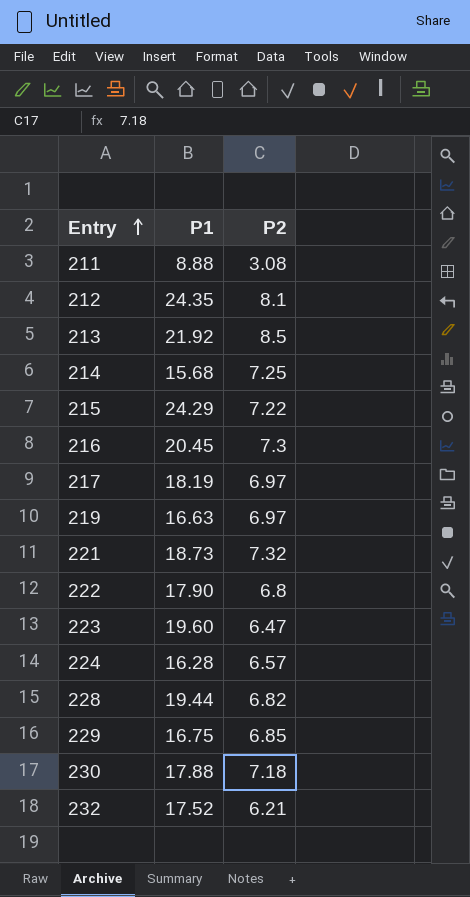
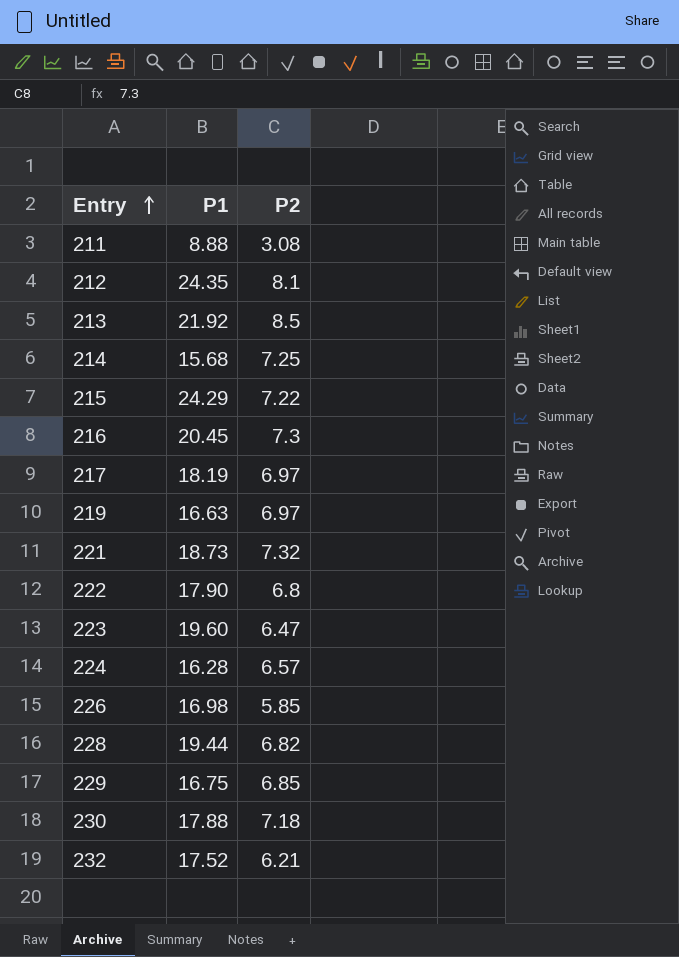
row 226: none -> 16.98 | 5.85

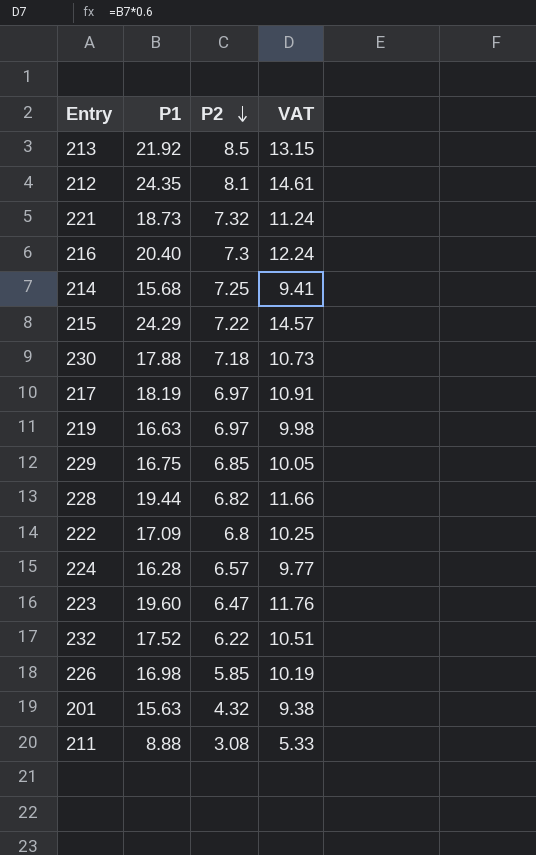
row order: Entry ascending -> P2 descending
column VAT | formula: none -> [P1] * 0.6
216 | P1: 20.45 -> 20.40
222 | P1: 17.90 -> 17.09
232 | P2: 6.21 -> 6.22
row 201: none -> 15.63 | 4.32 | 9.38

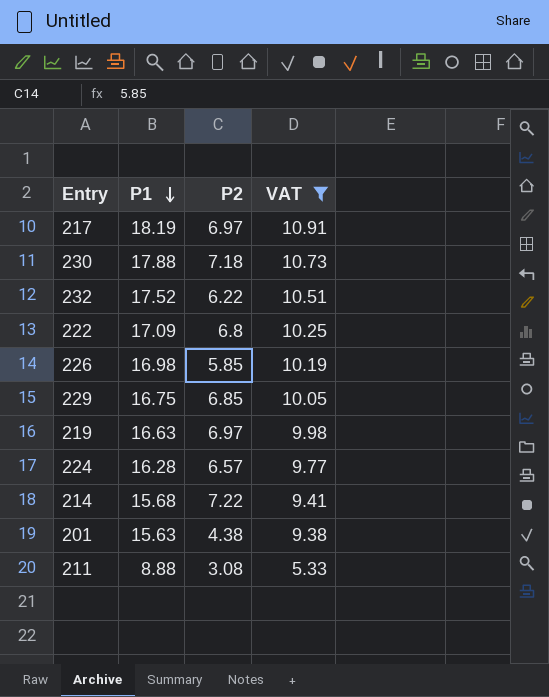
filter: none -> VAT <= 10.91
row order: P2 descending -> P1 descending
214 | P2: 7.25 -> 7.22
201 | P2: 4.32 -> 4.38

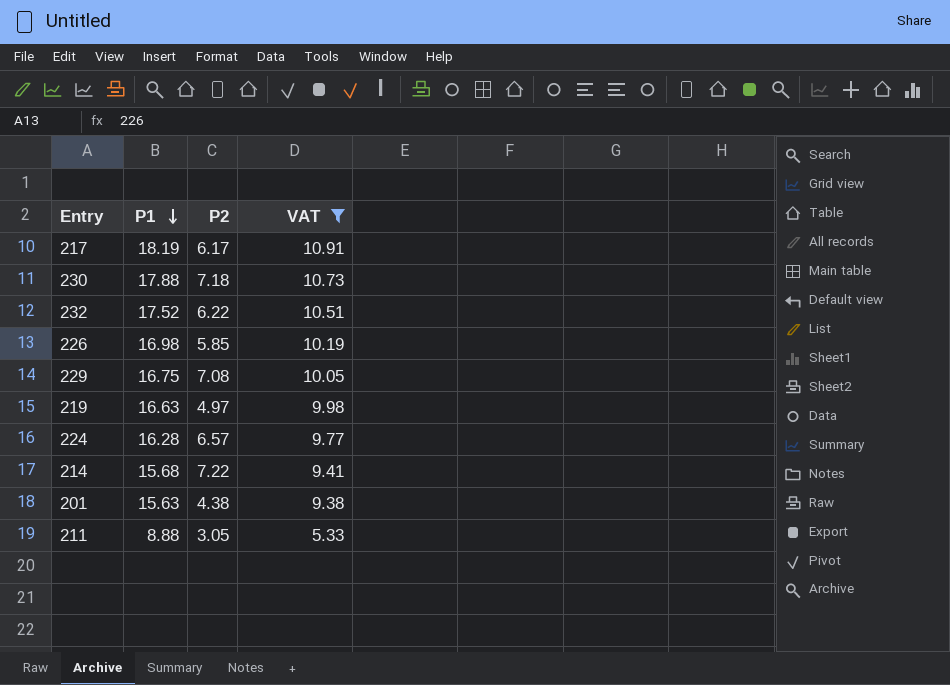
row 222: 17.09 | 6.8 | 10.25 -> none
217 | P2: 6.97 -> 6.17
229 | P2: 6.85 -> 7.08
219 | P2: 6.97 -> 4.97
211 | P2: 3.08 -> 3.05

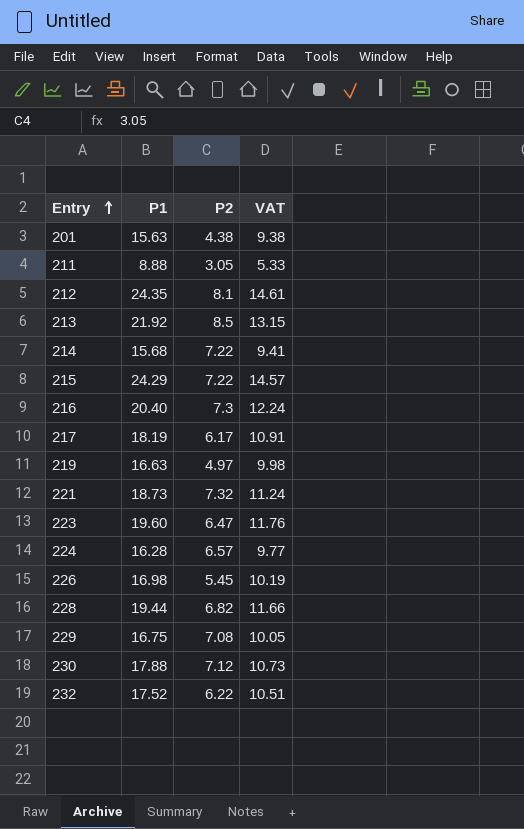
filter: VAT <= 10.91 -> none
row order: P1 descending -> Entry ascending
226 | P2: 5.85 -> 5.45
230 | P2: 7.18 -> 7.12

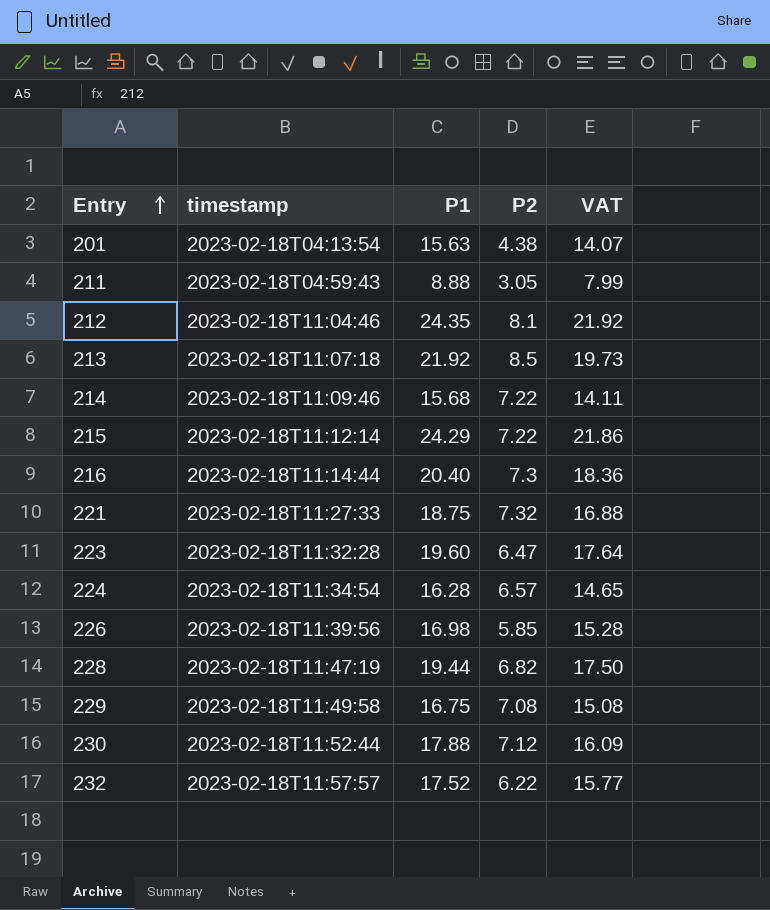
column timestamp | position: none -> 2
column VAT | formula: [P1] * 0.6 -> [P1] * 0.9
row 217: 18.19 | 6.17 | 10.91 -> none
row 219: 16.63 | 4.97 | 9.98 -> none
221 | P1: 18.73 -> 18.75
226 | P2: 5.45 -> 5.85

